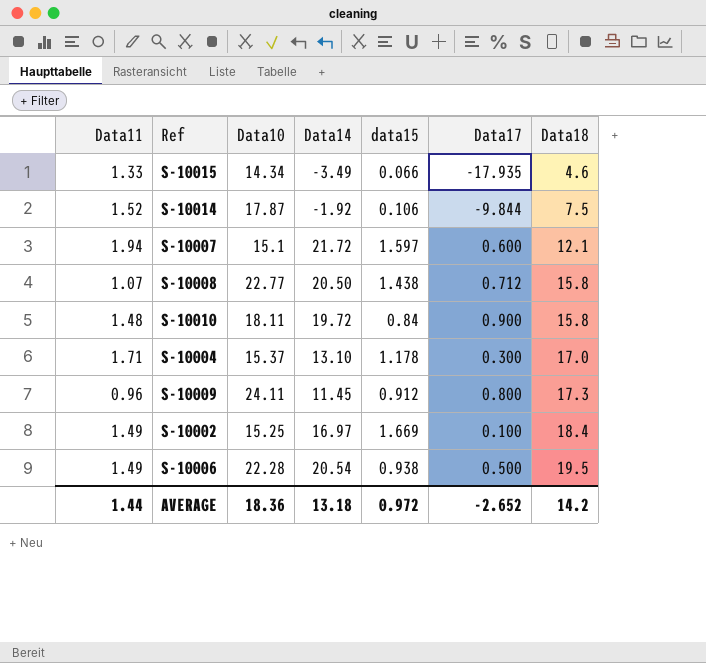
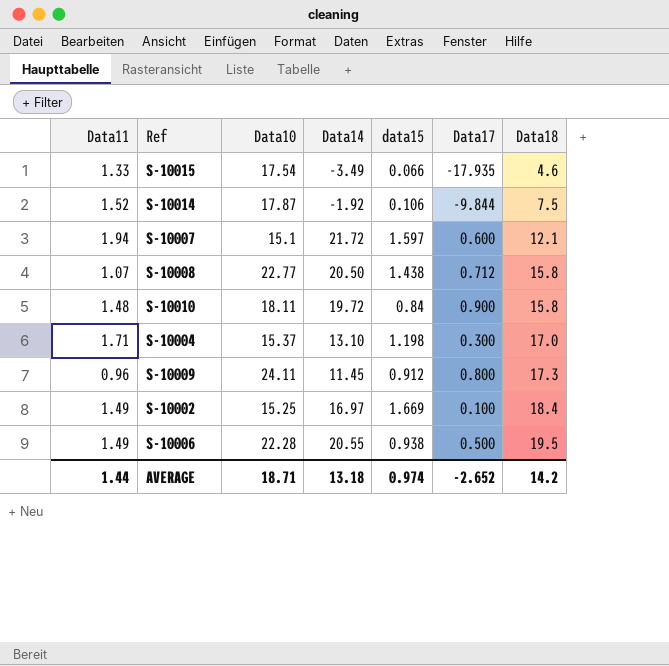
S-10015 | Data10: 14.34 -> 17.54
S-10004 | data15: 1.178 -> 1.198
S-10006 | Data14: 20.54 -> 20.55
AVERAGE | Data10: 18.36 -> 18.71
AVERAGE | data15: 0.972 -> 0.974

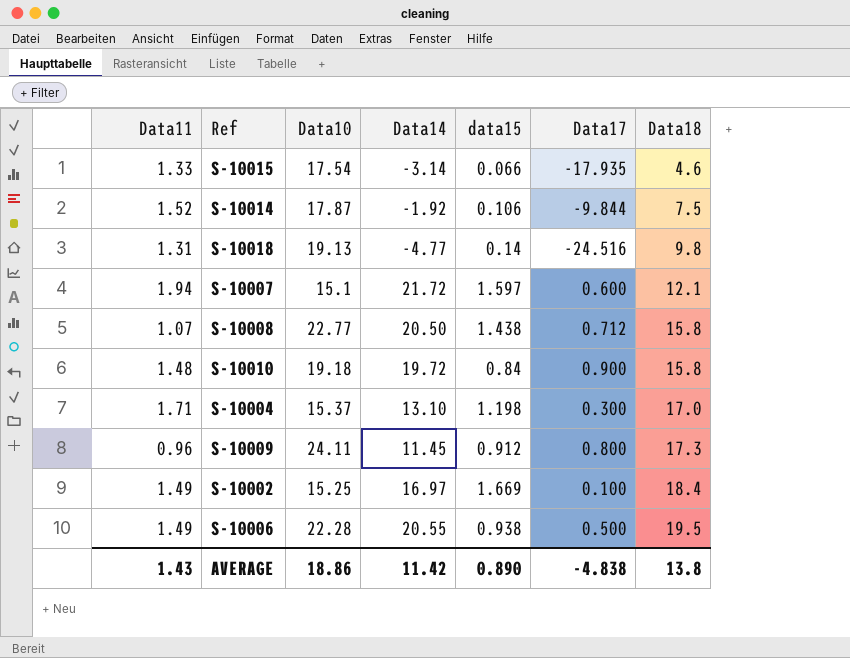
S-10015 | Data14: -3.49 -> -3.14
row S-10018: none -> 1.31 | 19.13 | -4.77 | 0.14 | -24.516 | 9.8
S-10010 | Data10: 18.11 -> 19.18
AVERAGE | Data11: 1.44 -> 1.43
AVERAGE | Data10: 18.71 -> 18.86
AVERAGE | Data14: 13.18 -> 11.42
AVERAGE | data15: 0.974 -> 0.890
AVERAGE | Data17: -2.652 -> -4.838
AVERAGE | Data18: 14.2 -> 13.8

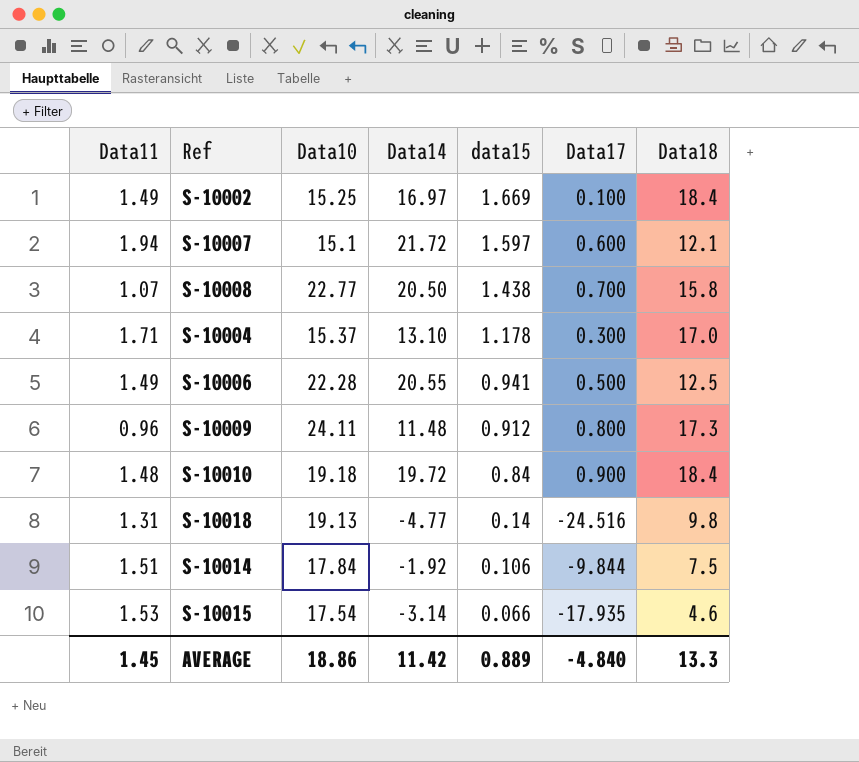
row order: Data18 ascending -> data15 descending
S-10008 | Data17: 0.712 -> 0.700
S-10004 | data15: 1.198 -> 1.178
S-10006 | data15: 0.938 -> 0.941
S-10006 | Data18: 19.5 -> 12.5
S-10009 | Data14: 11.45 -> 11.48
S-10010 | Data18: 15.8 -> 18.4
S-10014 | Data11: 1.52 -> 1.51
S-10014 | Data10: 17.87 -> 17.84
S-10015 | Data11: 1.33 -> 1.53
AVERAGE | Data11: 1.43 -> 1.45
AVERAGE | data15: 0.890 -> 0.889
AVERAGE | Data17: -4.838 -> -4.840
AVERAGE | Data18: 13.8 -> 13.3

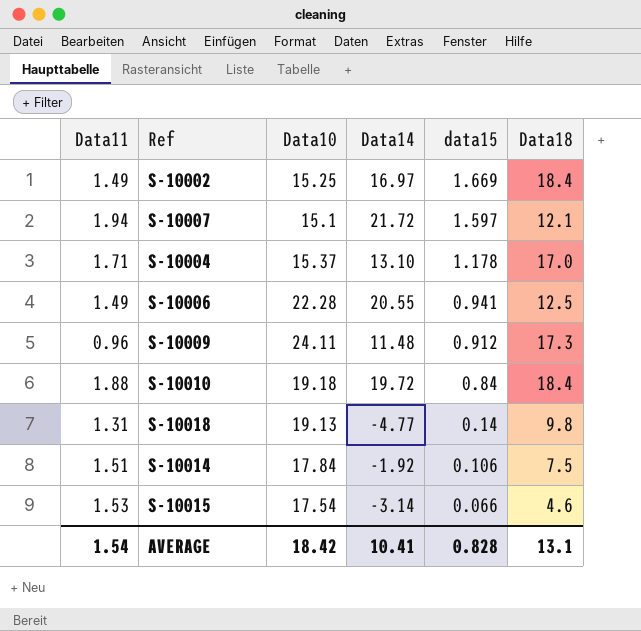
column Data17 | position: 6 -> none
row S-10008: 1.07 | 22.77 | 20.50 | 1.438 | 0.700 | 15.8 -> none
S-10010 | Data11: 1.48 -> 1.88
AVERAGE | Data11: 1.45 -> 1.54
AVERAGE | Data10: 18.86 -> 18.42
AVERAGE | Data14: 11.42 -> 10.41
AVERAGE | data15: 0.889 -> 0.828
AVERAGE | Data18: 13.3 -> 13.1

